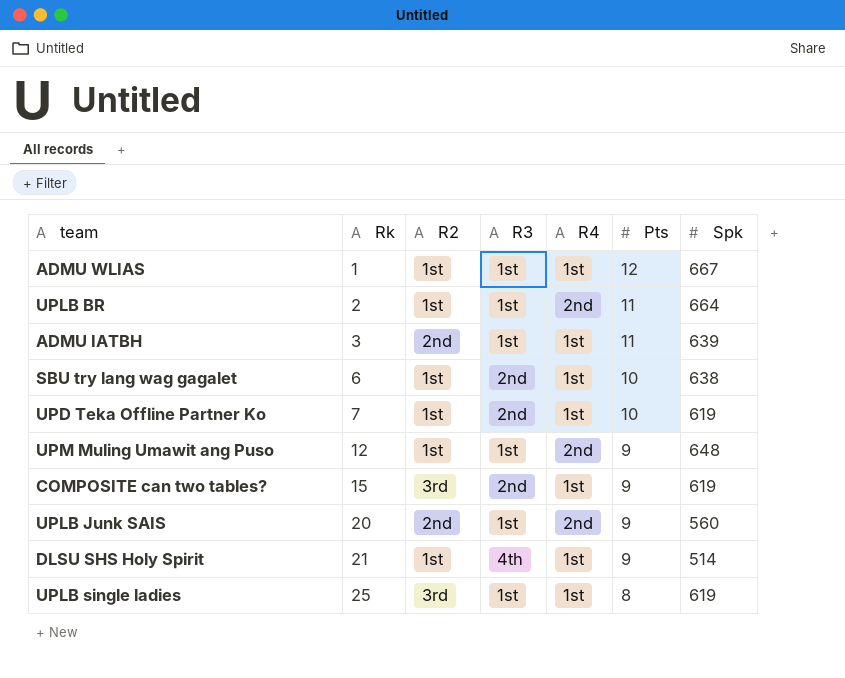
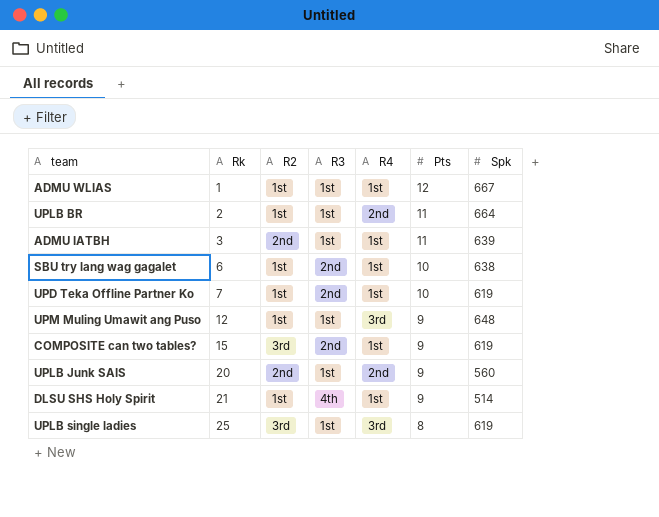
UPM Muling Umawit ang Puso | R4: 2nd -> 3rd
UPLB single ladies | R4: 1st -> 3rd

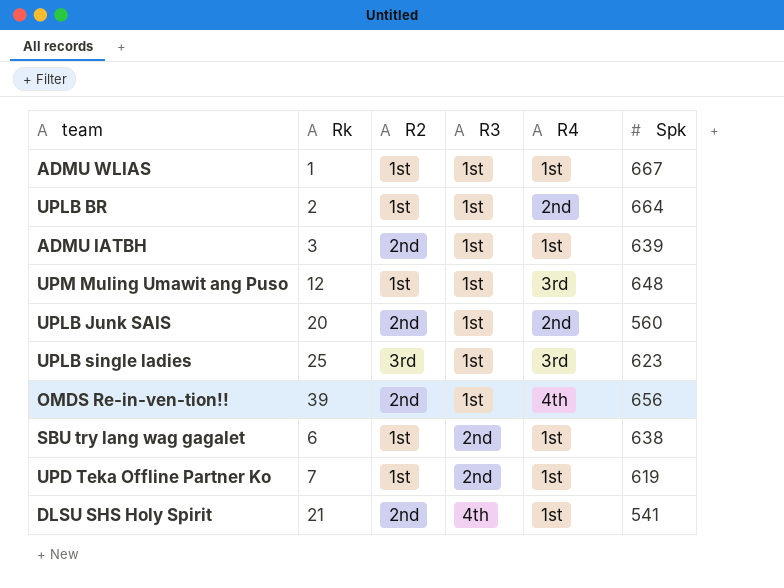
row order: Rk ascending -> R3 ascending
column Pts | position: 6 -> none
row COMPOSITE can two tables?: 15 | 3rd | 2nd | 1st | 9 | 619 -> none
UPLB single ladies | Spk: 619 -> 623
row OMDS Re-in-ven-tion!!: none -> 39 | 2nd | 1st | 4th | 656
DLSU SHS Holy Spirit | R2: 1st -> 2nd
DLSU SHS Holy Spirit | Spk: 514 -> 541

